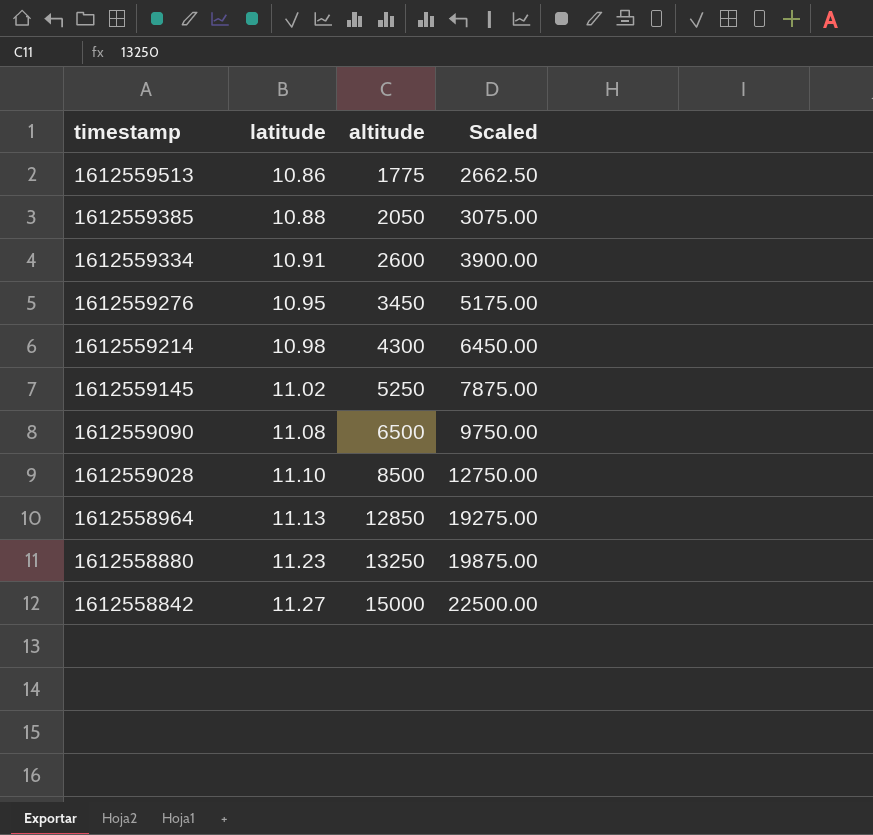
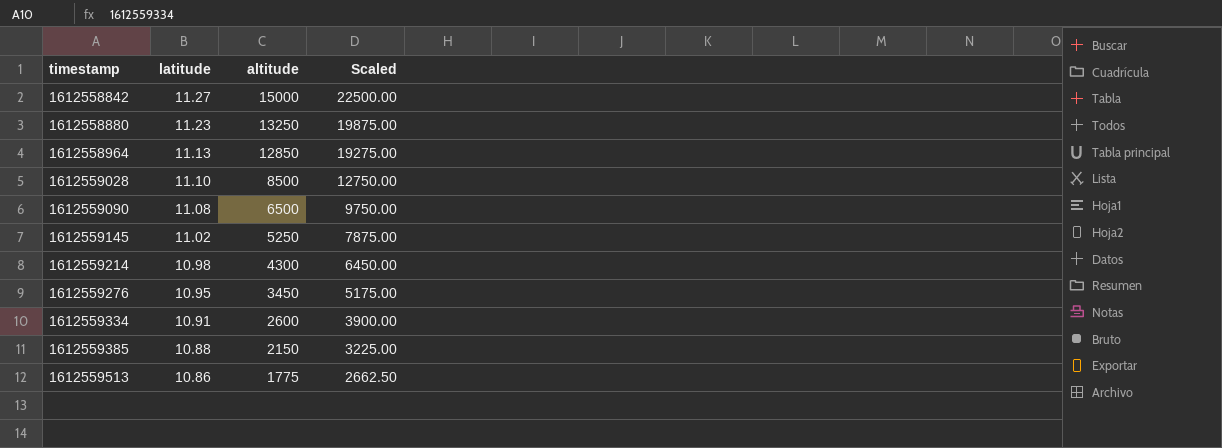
row order: timestamp descending -> timestamp ascending
1612559385 | altitude: 2050 -> 2150
1612559385 | Scaled: 3075.00 -> 3225.00

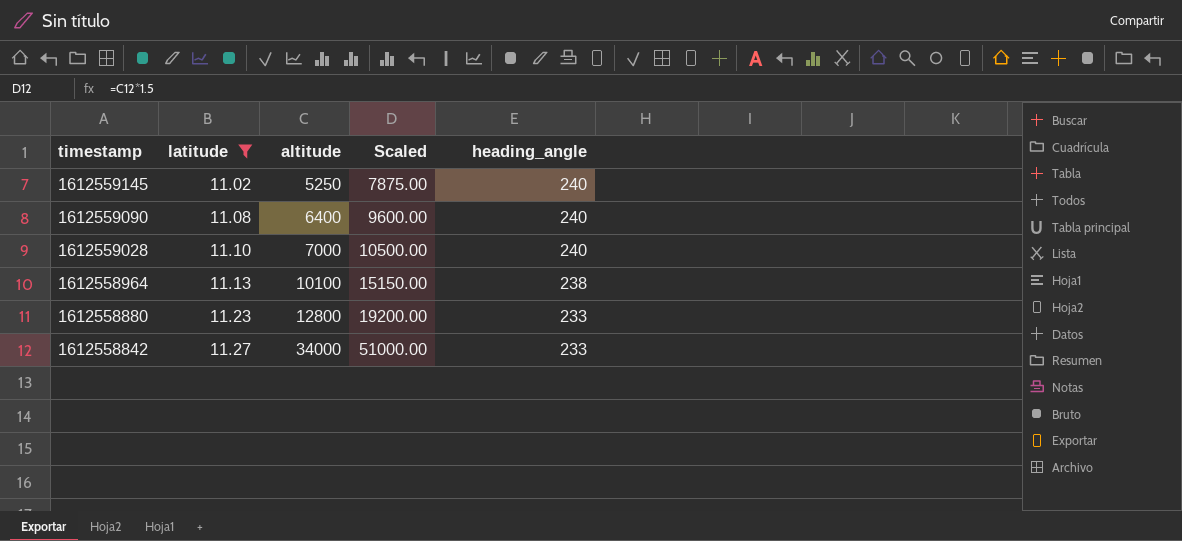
filter: none -> latitude >= 11.02
row order: timestamp ascending -> timestamp descending
column heading_angle | position: none -> 5
1612559090 | altitude: 6500 -> 6400
1612559090 | Scaled: 9750.00 -> 9600.00
1612559028 | altitude: 8500 -> 7000
1612559028 | Scaled: 12750.00 -> 10500.00
1612558964 | altitude: 12850 -> 10100
1612558964 | Scaled: 19275.00 -> 15150.00
1612558880 | altitude: 13250 -> 12800
1612558880 | Scaled: 19875.00 -> 19200.00
1612558842 | altitude: 15000 -> 34000
1612558842 | Scaled: 22500.00 -> 51000.00

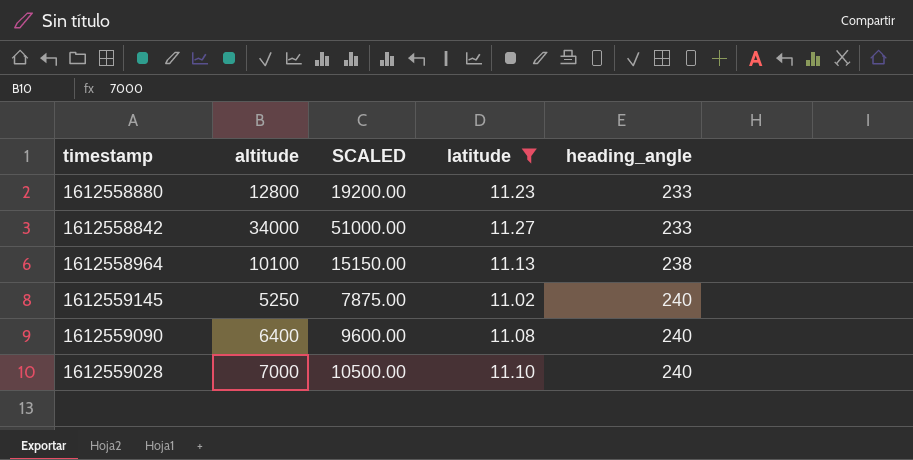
row order: timestamp descending -> heading_angle ascending
column name: Scaled -> SCALED
column latitude | position: 2 -> 4

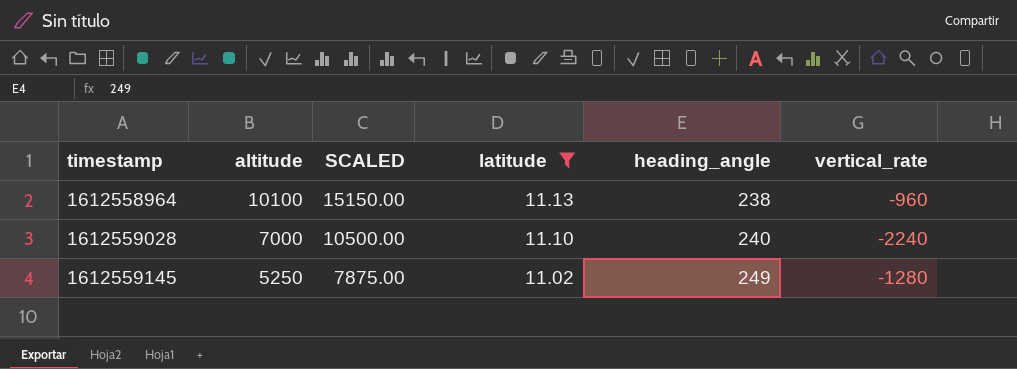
row order: heading_angle ascending -> timestamp ascending
column vertical_rate | position: none -> 6
row 1612558880: 12800 | 19200.00 | 11.23 | 233 -> none
row 1612558842: 34000 | 51000.00 | 11.27 | 233 -> none
row 1612559090: 6400 | 9600.00 | 11.08 | 240 -> none
1612559145 | heading_angle: 240 -> 249

